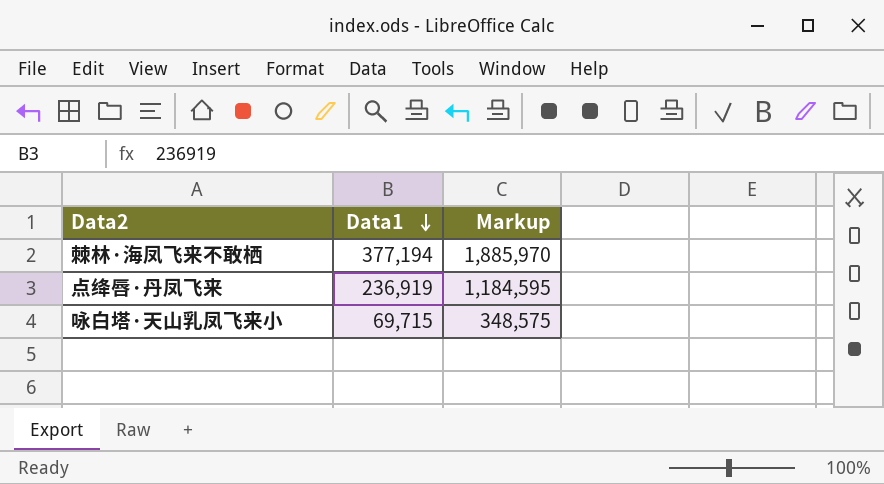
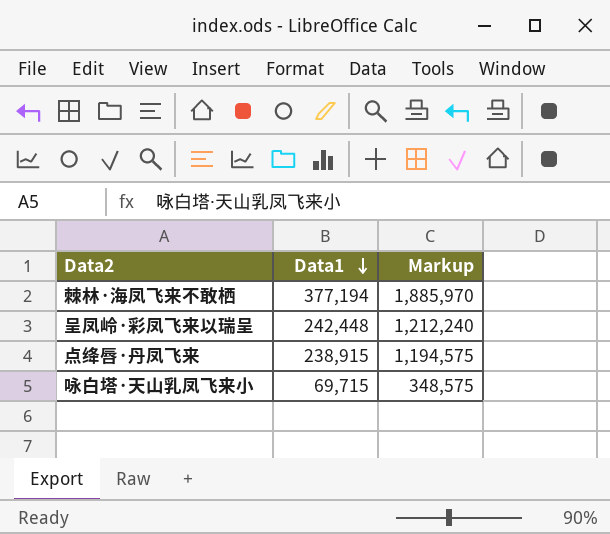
row 呈凤岭·彩凤飞来以瑞呈: none -> 242,448 | 1,212,240
点绛唇·丹凤飞来 | Data1: 236,919 -> 238,915
点绛唇·丹凤飞来 | Markup: 1,184,595 -> 1,194,575

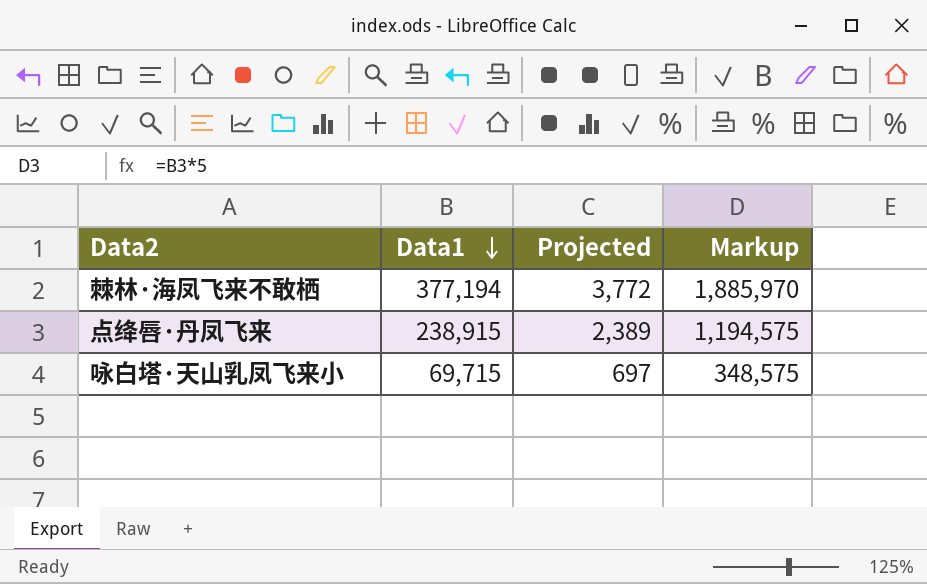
column Projected | formula: none -> [Data1] * 0.01
row 呈凤岭·彩凤飞来以瑞呈: 242,448 | 1,212,240 -> none

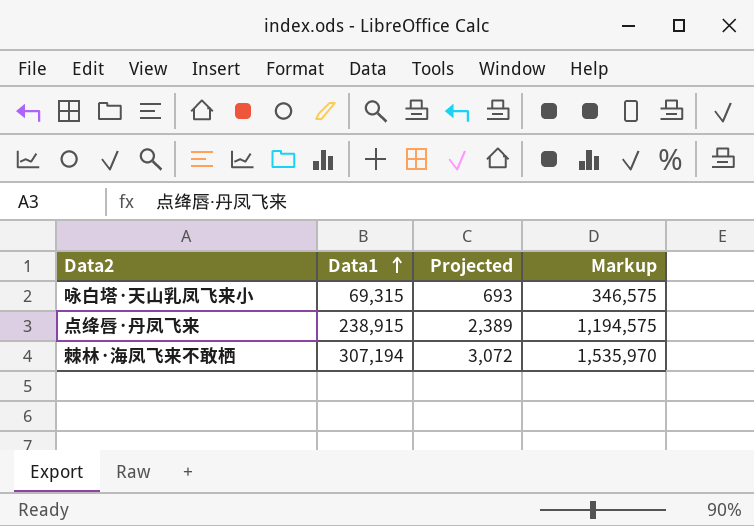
row order: Data1 descending -> Data1 ascending
咏白塔·天山乳凤飞来小 | Data1: 69,715 -> 69,315
咏白塔·天山乳凤飞来小 | Projected: 697 -> 693
咏白塔·天山乳凤飞来小 | Markup: 348,575 -> 346,575
棘林·海凤飞来不敢栖 | Data1: 377,194 -> 307,194
棘林·海凤飞来不敢栖 | Projected: 3,772 -> 3,072
棘林·海凤飞来不敢栖 | Markup: 1,885,970 -> 1,535,970

